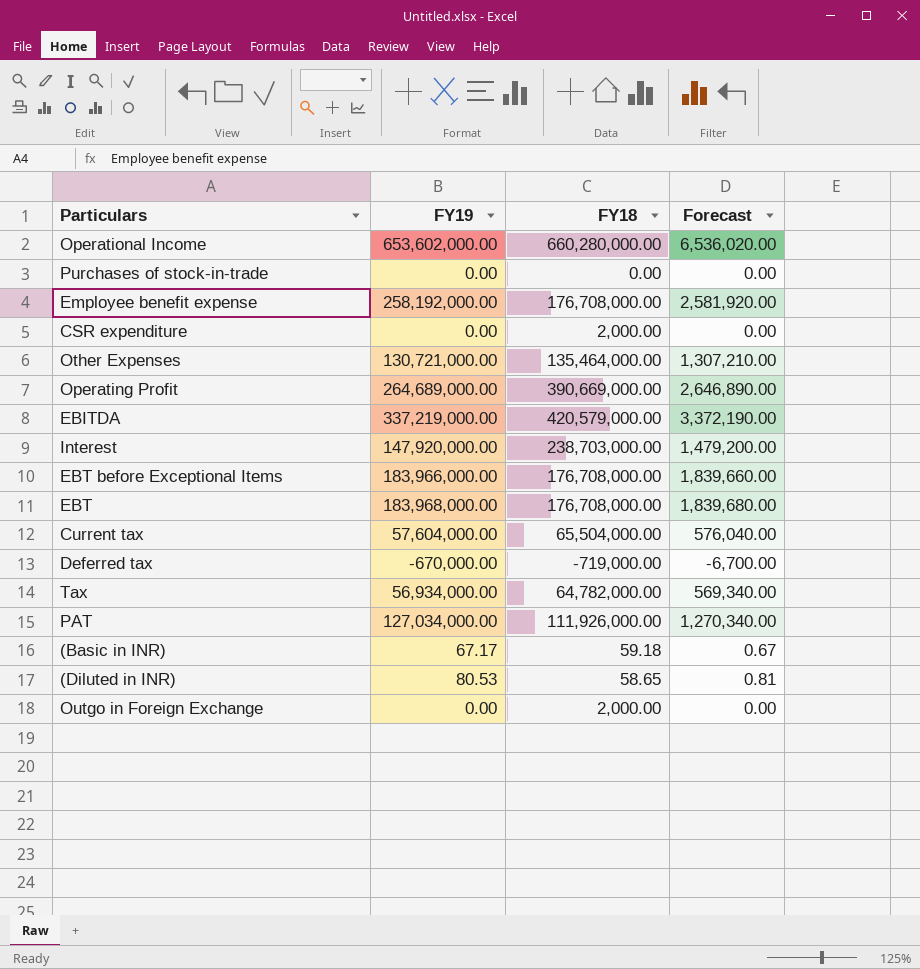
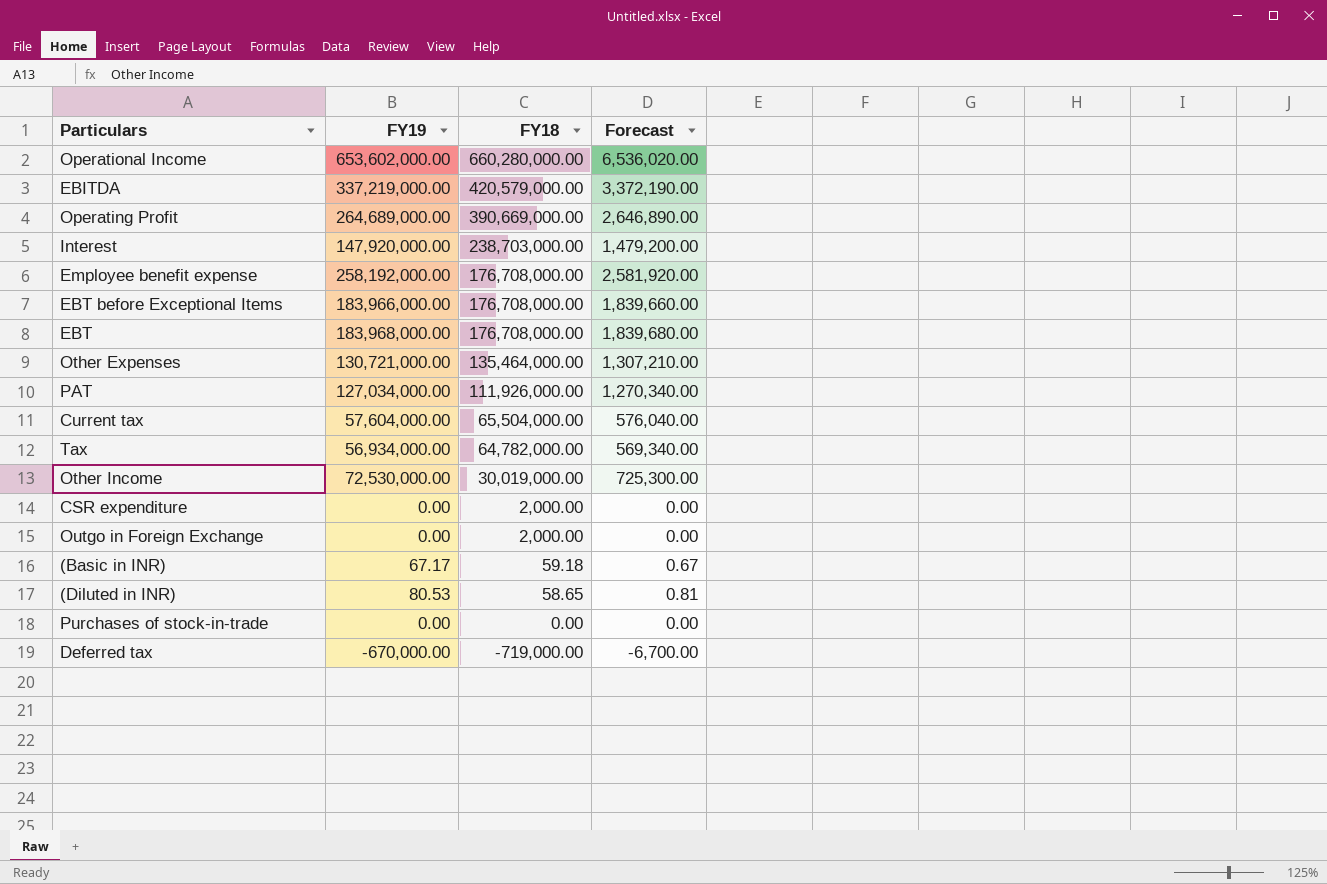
row order: none -> FY18 descending
row Other Income: none -> 72,530,000.00 | 30,019,000.00 | 725,300.00

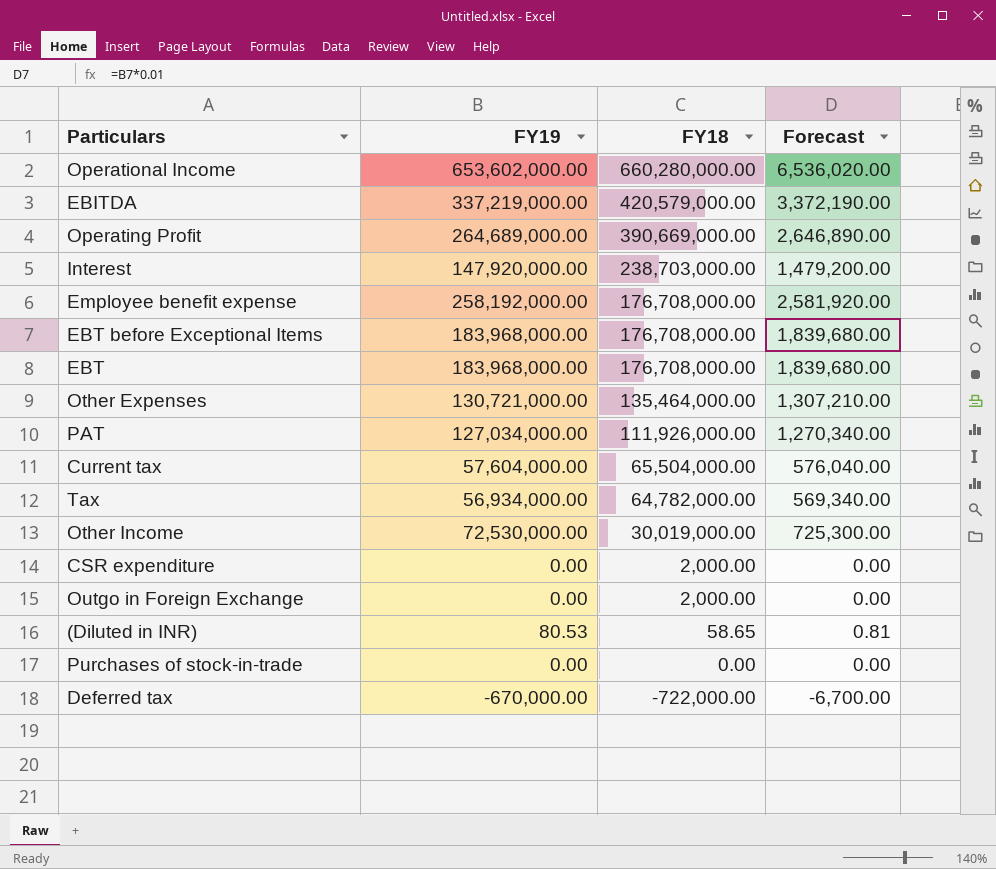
row (Basic in INR): 67.17 | 59.18 | 0.67 -> none
EBT before Exceptional Items | FY19: 183,966,000.00 -> 183,968,000.00
EBT before Exceptional Items | Forecast: 1,839,660.00 -> 1,839,680.00
Deferred tax | FY18: -719,000.00 -> -722,000.00

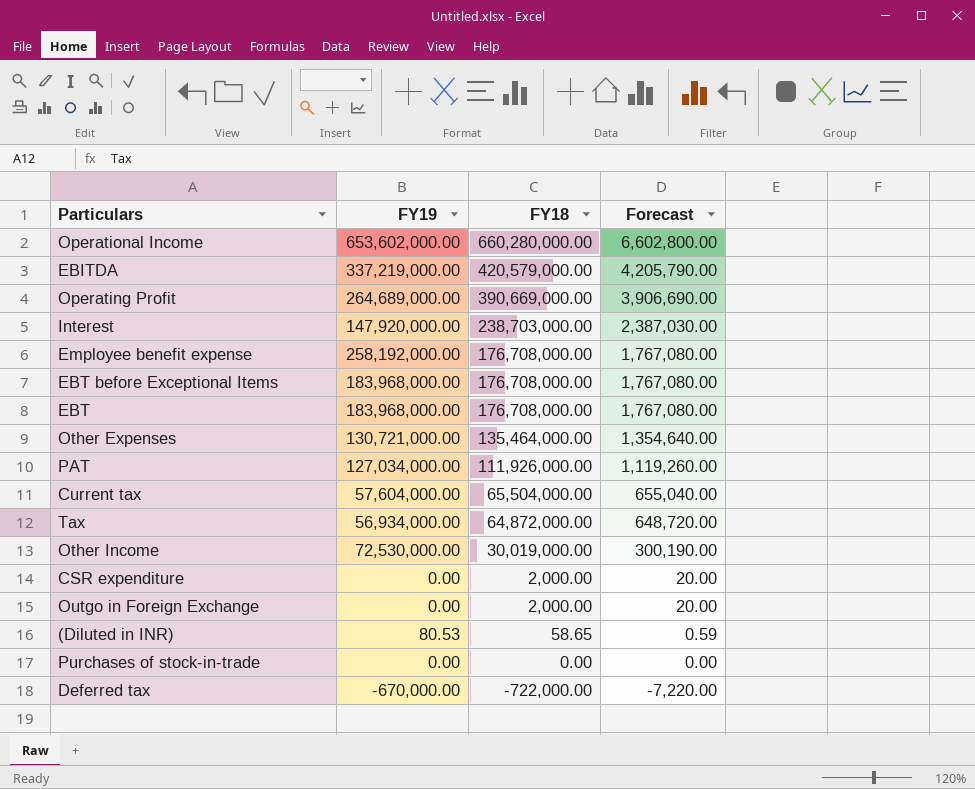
column Forecast | formula: [FY19] * 0.01 -> [FY18] * 0.01
Tax | FY18: 64,782,000.00 -> 64,872,000.00

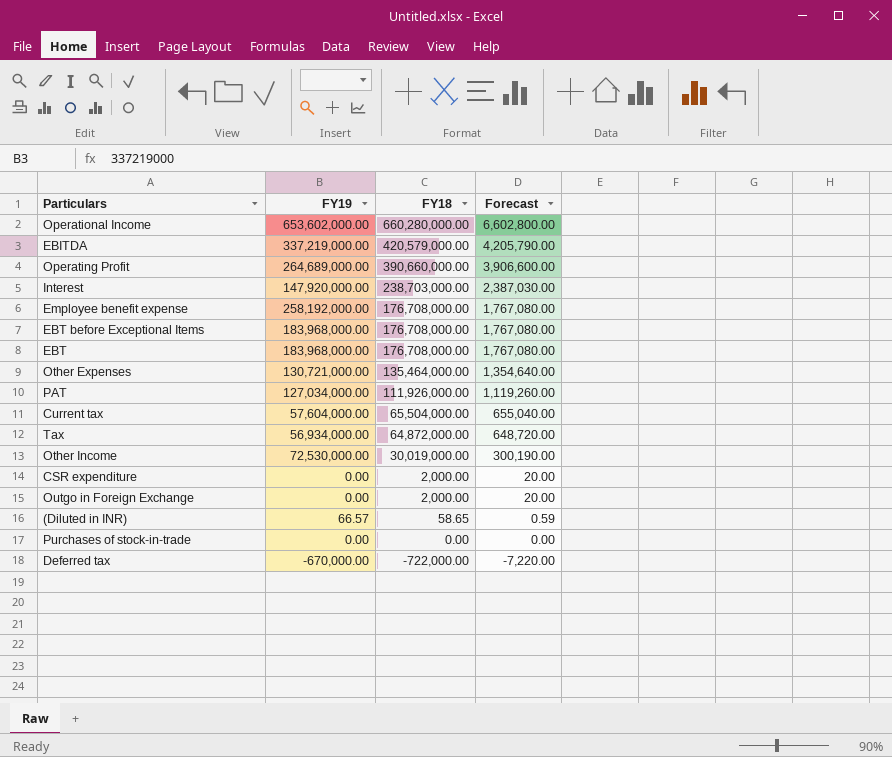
Operating Profit | FY18: 390,669,000.00 -> 390,660,000.00
Operating Profit | Forecast: 3,906,690.00 -> 3,906,600.00
(Diluted in INR) | FY19: 80.53 -> 66.57

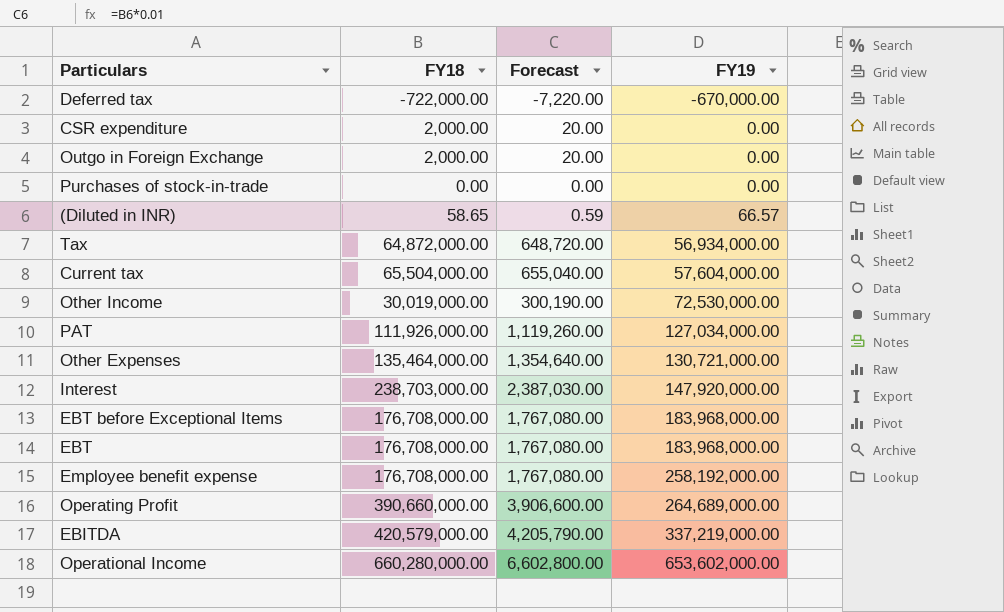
row order: FY18 descending -> FY19 ascending
column FY19 | position: 2 -> 4

